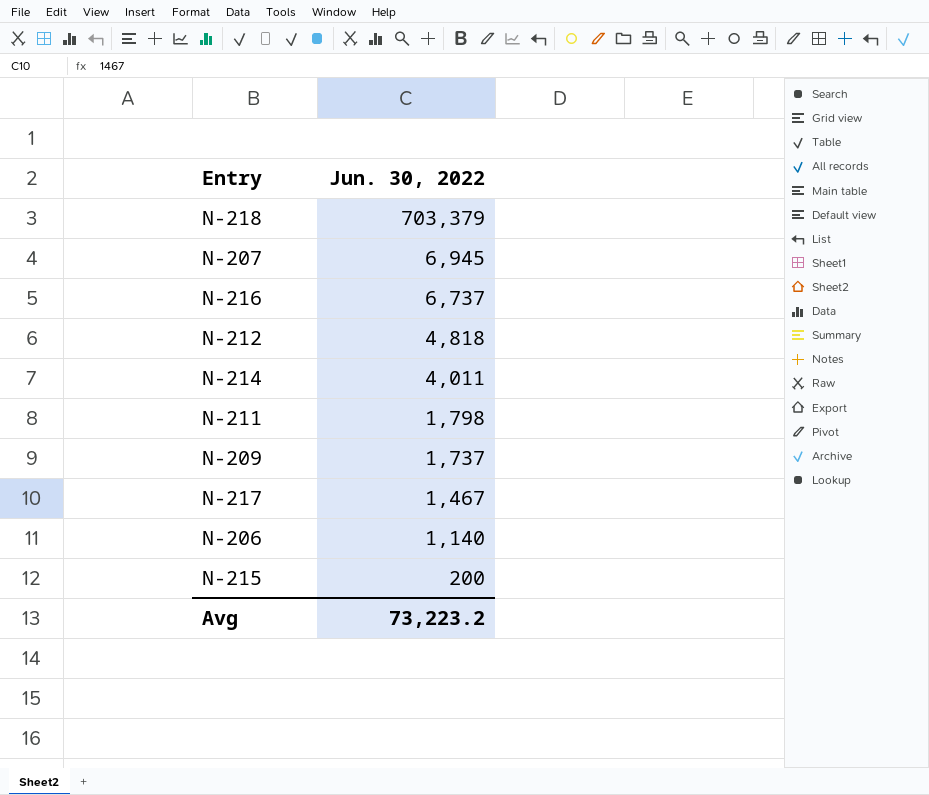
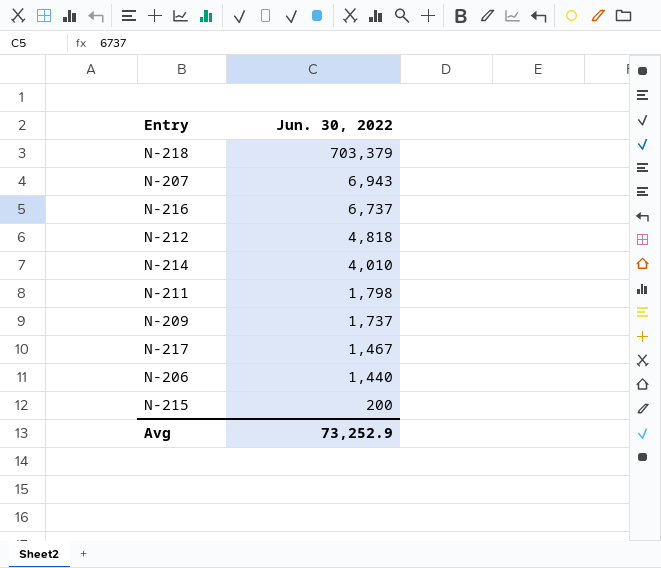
N-207 | Jun. 30, 2022: 6,945 -> 6,943
N-214 | Jun. 30, 2022: 4,011 -> 4,010
N-206 | Jun. 30, 2022: 1,140 -> 1,440
Avg | Jun. 30, 2022: 73,223.2 -> 73,252.9

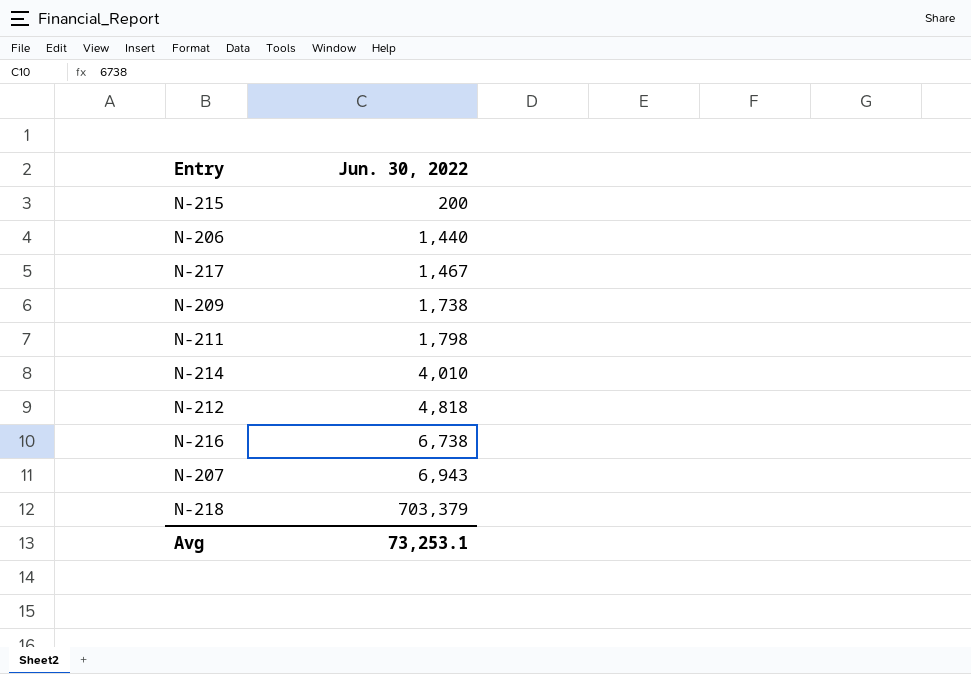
row order: Jun. 30, 2022 descending -> Jun. 30, 2022 ascending
N-209 | Jun. 30, 2022: 1,737 -> 1,738
N-216 | Jun. 30, 2022: 6,737 -> 6,738
Avg | Jun. 30, 2022: 73,252.9 -> 73,253.1

